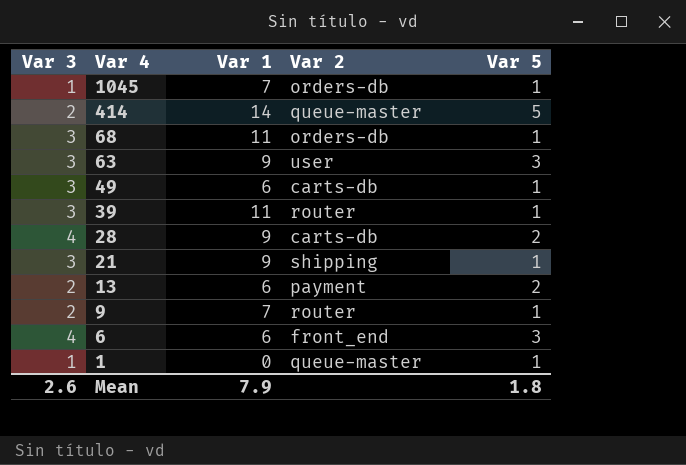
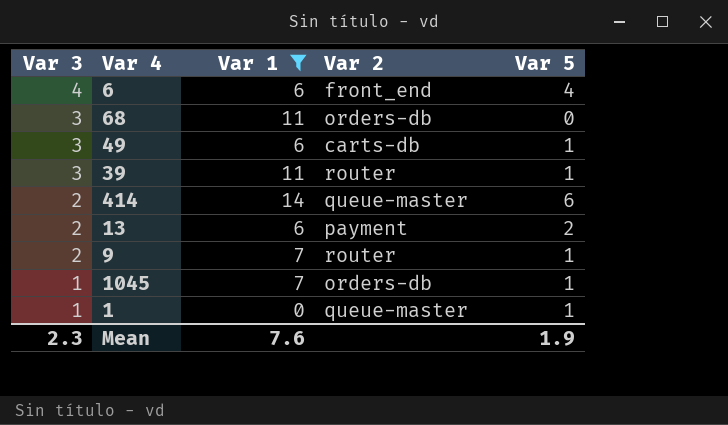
filter: none -> Var 1 != 9
row order: Var 4 descending -> Var 3 descending
6 | Var 5: 3 -> 4
68 | Var 5: 1 -> 0
414 | Var 5: 5 -> 6
Mean | Var 3: 2.6 -> 2.3
Mean | Var 1: 7.9 -> 7.6
Mean | Var 5: 1.8 -> 1.9

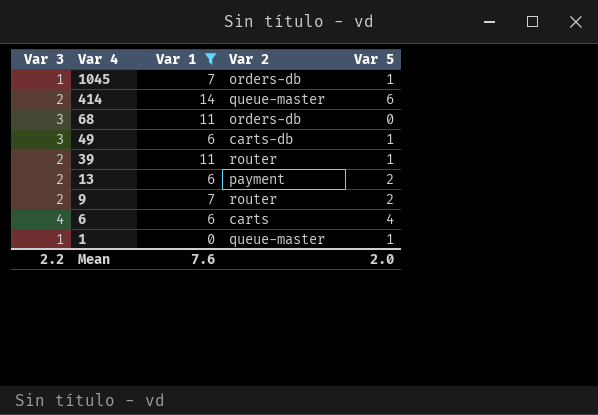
row order: Var 3 descending -> Var 4 descending
39 | Var 3: 3 -> 2
9 | Var 5: 1 -> 2
6 | Var 2: front_end -> carts
Mean | Var 3: 2.3 -> 2.2
Mean | Var 5: 1.9 -> 2.0

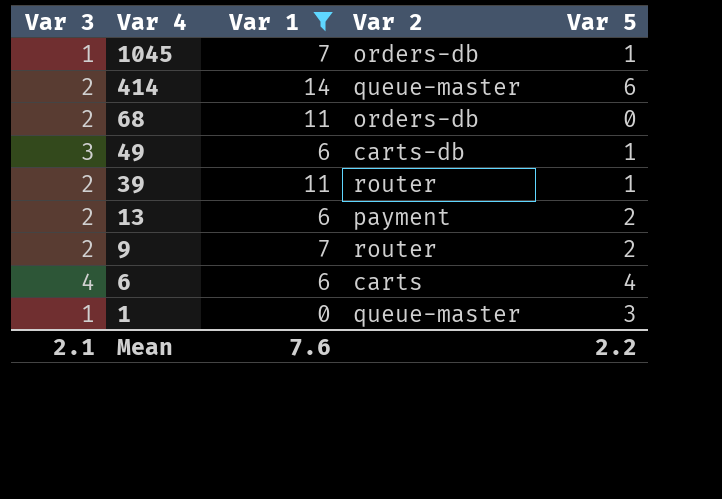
68 | Var 3: 3 -> 2
1 | Var 5: 1 -> 3
Mean | Var 3: 2.2 -> 2.1
Mean | Var 5: 2.0 -> 2.2

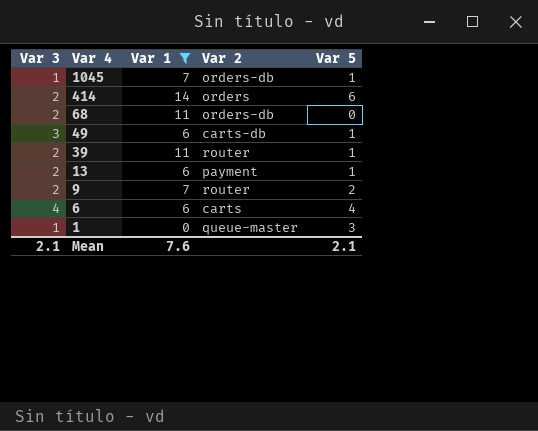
414 | Var 2: queue-master -> orders
13 | Var 5: 2 -> 1
Mean | Var 5: 2.2 -> 2.1

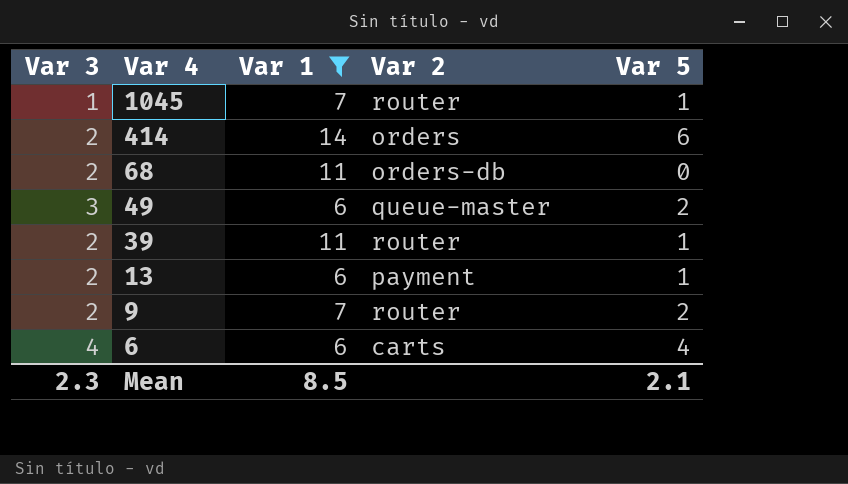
row 1: 1 | 0 | queue-master | 3 -> none
1045 | Var 2: orders-db -> router
49 | Var 2: carts-db -> queue-master
49 | Var 5: 1 -> 2
Mean | Var 3: 2.1 -> 2.3
Mean | Var 1: 7.6 -> 8.5

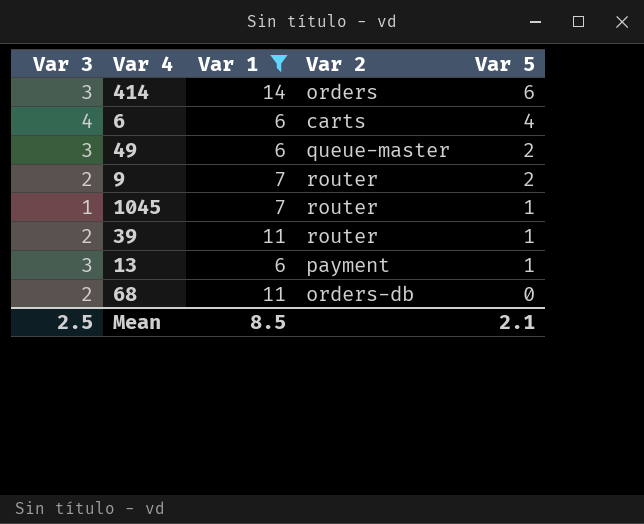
row order: Var 4 descending -> Var 5 descending
414 | Var 3: 2 -> 3
13 | Var 3: 2 -> 3
Mean | Var 3: 2.3 -> 2.5

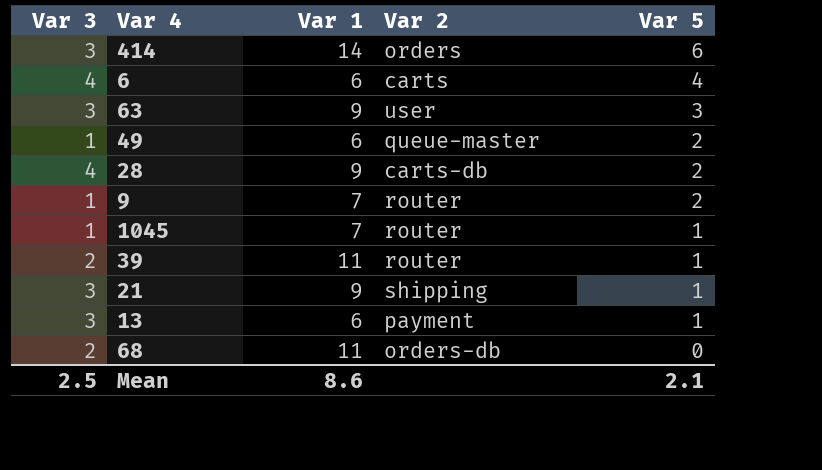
filter: Var 1 != 9 -> none
49 | Var 3: 3 -> 1
9 | Var 3: 2 -> 1
Mean | Var 1: 8.5 -> 8.6

